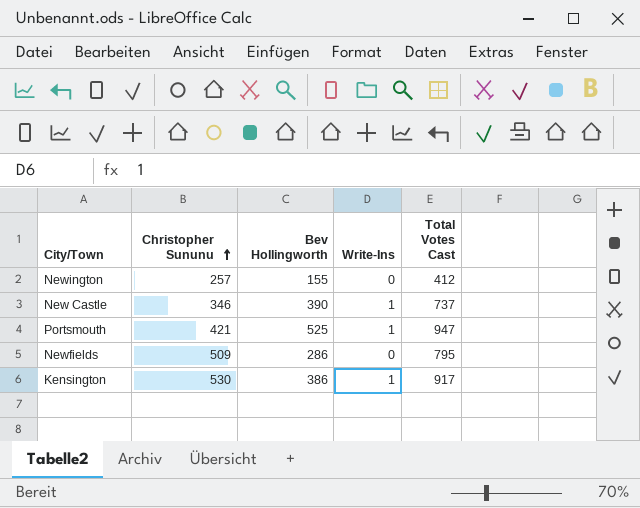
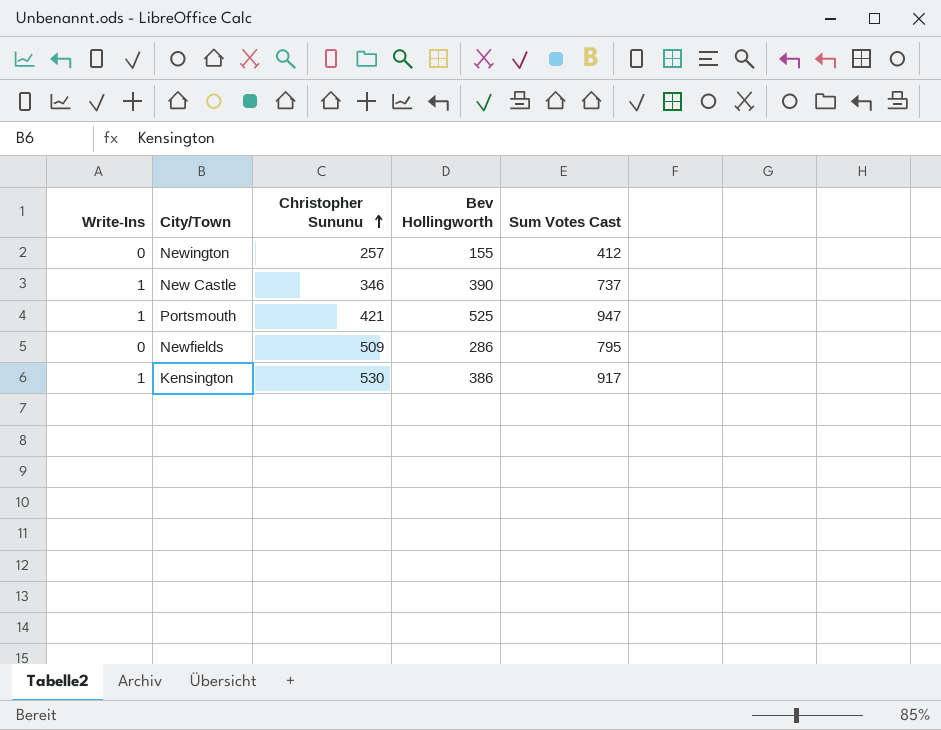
column Write-Ins | position: 4 -> 1
column name: Total Votes Cast -> Sum Votes Cast

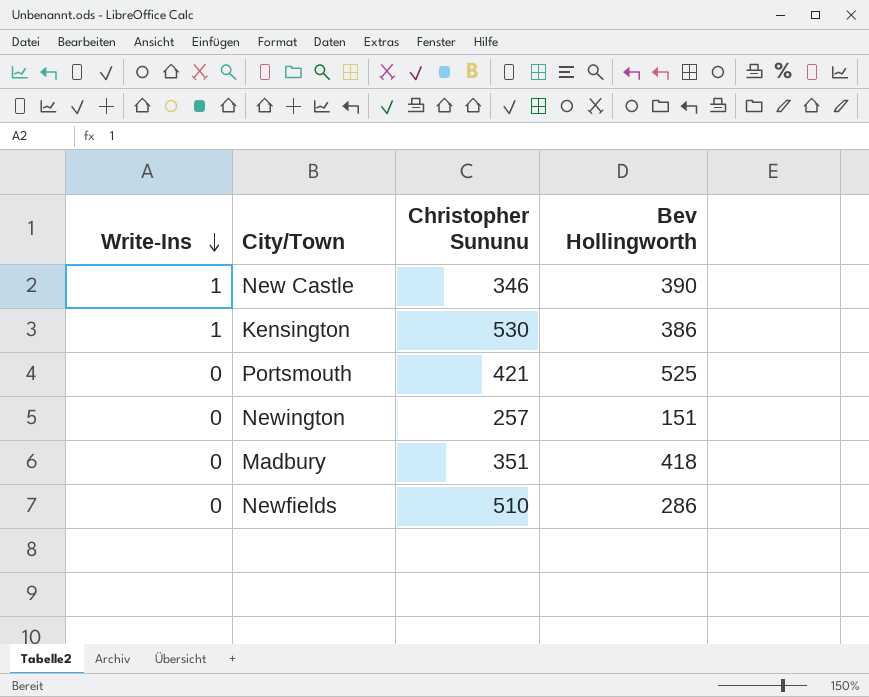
row order: Christopher Sununu ascending -> Write-Ins descending
column Sum Votes Cast | formula: [Write-Ins] + [Christopher Sununu] + [Bev Hollingworth] -> none
Portsmouth | Write-Ins: 1 -> 0
Newington | Bev Hollingworth: 155 -> 151
row Madbury: none -> 0 | 351 | 418
Newfields | Christopher Sununu: 509 -> 510

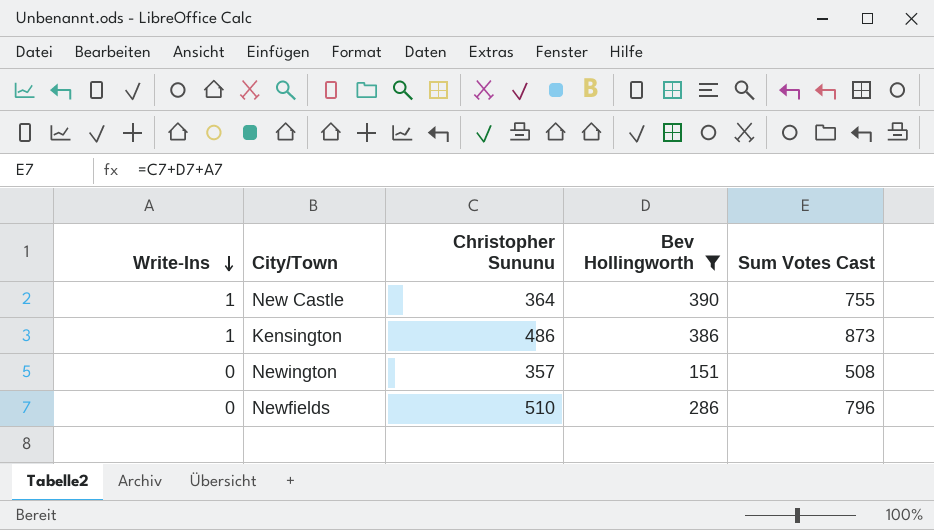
filter: none -> Bev Hollingworth <= 390
column Sum Votes Cast | formula: none -> [Write-Ins] + [Christopher Sununu] + [Bev Hollingworth]
New Castle | Christopher Sununu: 346 -> 364
Kensington | Christopher Sununu: 530 -> 486
Newington | Christopher Sununu: 257 -> 357

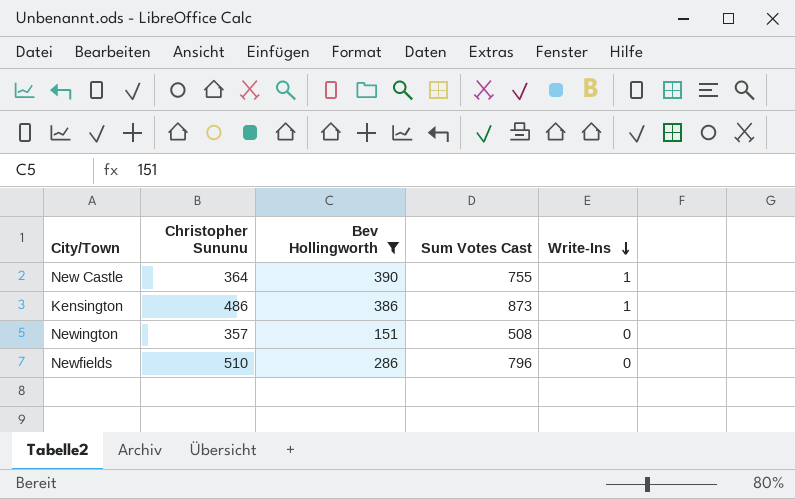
column Write-Ins | position: 1 -> 5

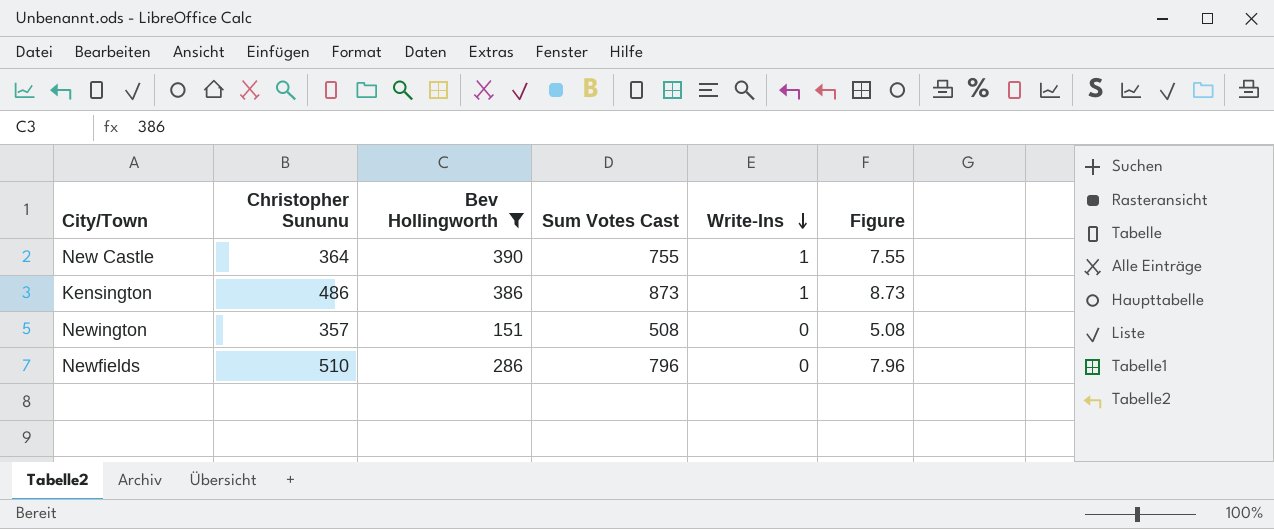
column Figure | formula: none -> [Sum Votes Cast] * 0.01

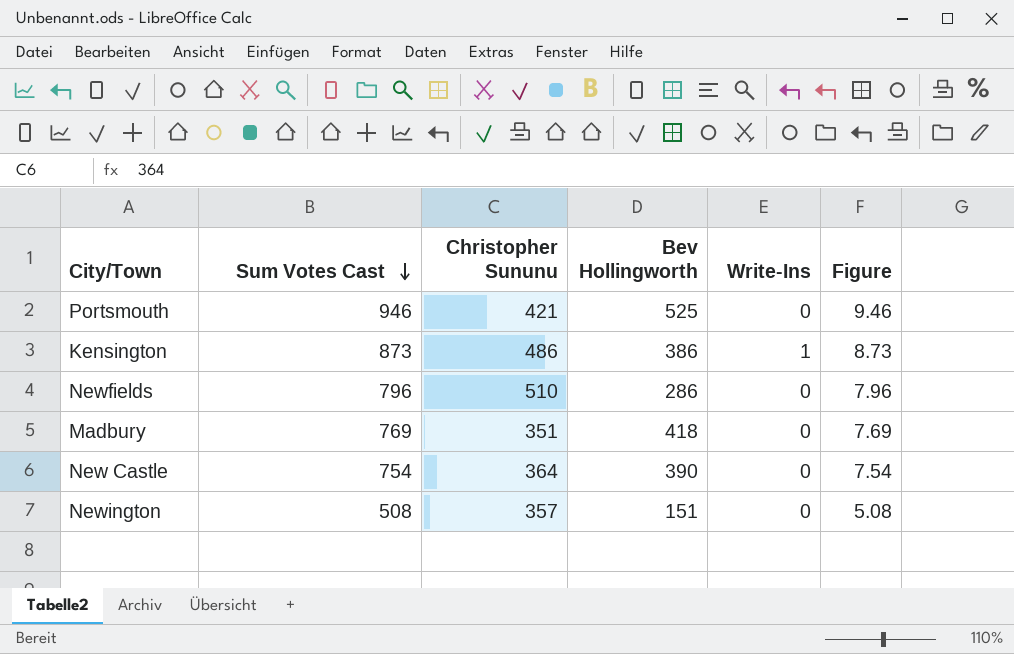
filter: Bev Hollingworth <= 390 -> none
row order: Write-Ins descending -> Sum Votes Cast descending
column Sum Votes Cast | position: 4 -> 2
New Castle | Sum Votes Cast: 755 -> 754
New Castle | Write-Ins: 1 -> 0
New Castle | Figure: 7.55 -> 7.54

